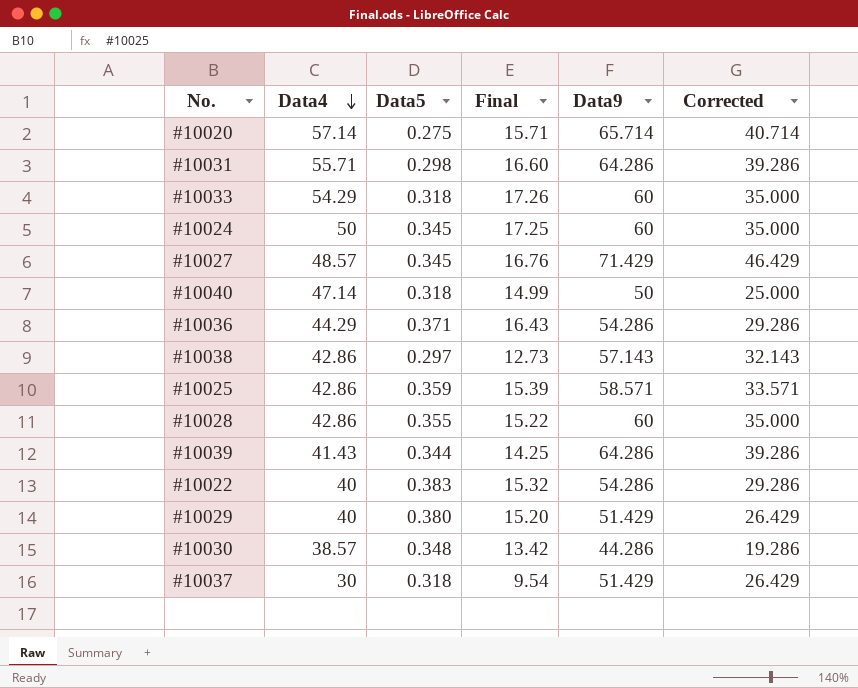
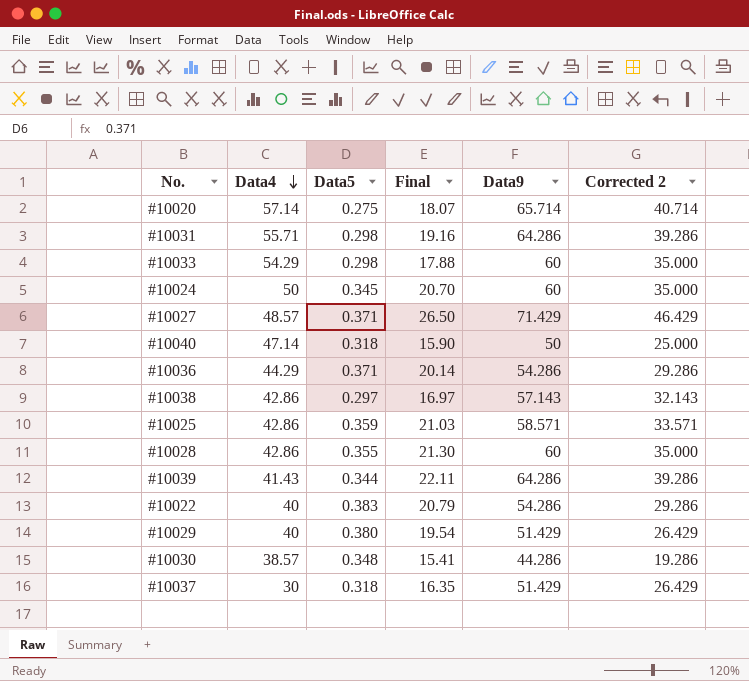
column Final | formula: [Data4] * [Data5] -> [Data5] * [Data9]
column name: Corrected -> Corrected 2
#10033 | Data5: 0.318 -> 0.298
#10027 | Data5: 0.345 -> 0.371

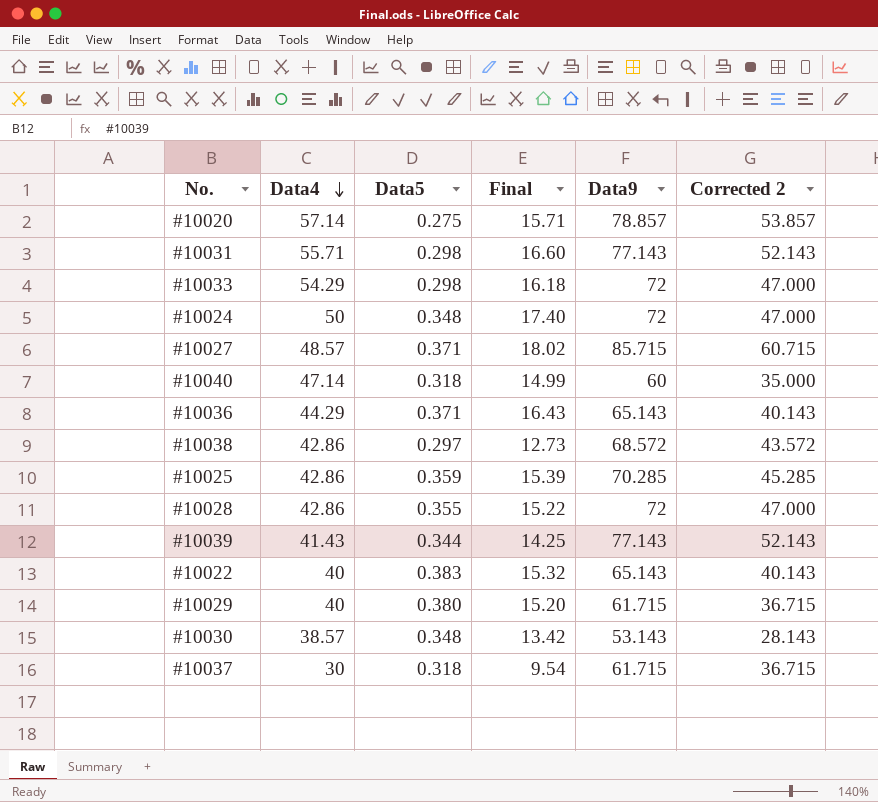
column Final | formula: [Data5] * [Data9] -> [Data4] * [Data5]
#10020 | Data9: 65.714 -> 78.857
#10020 | Corrected 2: 40.714 -> 53.857
#10031 | Data9: 64.286 -> 77.143
#10031 | Corrected 2: 39.286 -> 52.143
#10033 | Data9: 60 -> 72
#10033 | Corrected 2: 35.000 -> 47.000
#10024 | Data5: 0.345 -> 0.348
#10024 | Data9: 60 -> 72
#10024 | Corrected 2: 35.000 -> 47.000
#10027 | Data9: 71.429 -> 85.715
#10027 | Corrected 2: 46.429 -> 60.715
#10040 | Data9: 50 -> 60
#10040 | Corrected 2: 25.000 -> 35.000
#10036 | Data9: 54.286 -> 65.143
#10036 | Corrected 2: 29.286 -> 40.143
#10038 | Data9: 57.143 -> 68.572
#10038 | Corrected 2: 32.143 -> 43.572
#10025 | Data9: 58.571 -> 70.285
#10025 | Corrected 2: 33.571 -> 45.285
#10028 | Data9: 60 -> 72
#10028 | Corrected 2: 35.000 -> 47.000
#10039 | Data9: 64.286 -> 77.143
#10039 | Corrected 2: 39.286 -> 52.143
#10022 | Data9: 54.286 -> 65.143
#10022 | Corrected 2: 29.286 -> 40.143
#10029 | Data9: 51.429 -> 61.715
#10029 | Corrected 2: 26.429 -> 36.715
#10030 | Data9: 44.286 -> 53.143
#10030 | Corrected 2: 19.286 -> 28.143
#10037 | Data9: 51.429 -> 61.715
#10037 | Corrected 2: 26.429 -> 36.715

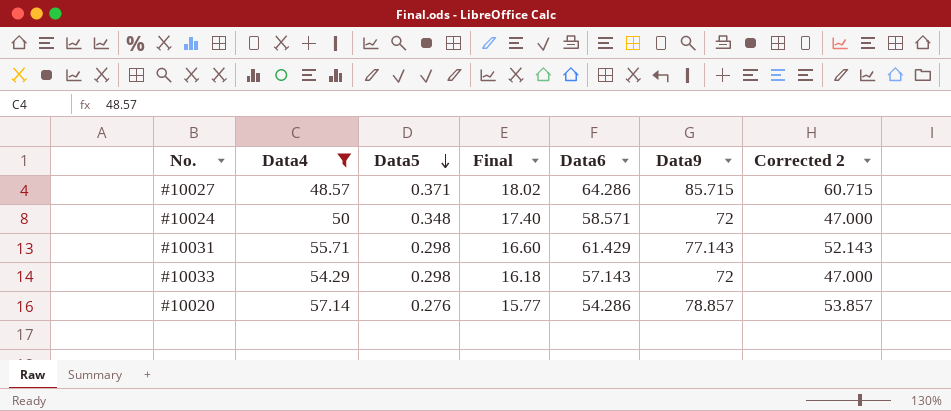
filter: none -> Data4 >= 48.57
row order: Data4 descending -> Data5 descending
column Data6 | position: none -> 5
#10020 | Data5: 0.275 -> 0.276
#10020 | Final: 15.71 -> 15.77

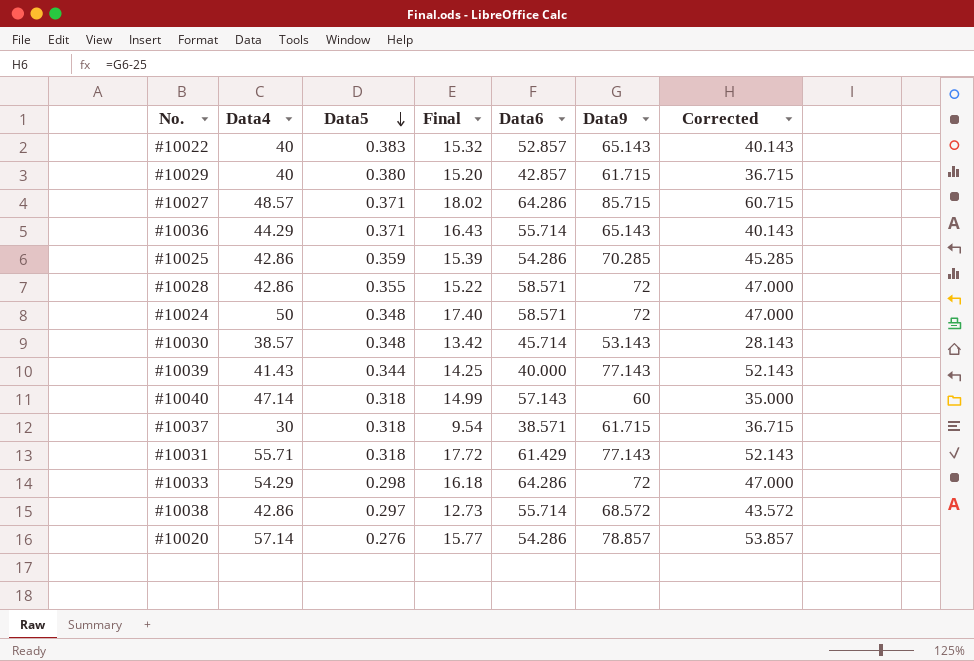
filter: Data4 >= 48.57 -> none
column name: Corrected 2 -> Corrected
#10031 | Data5: 0.298 -> 0.318
#10031 | Final: 16.60 -> 17.72
#10033 | Data6: 57.143 -> 64.286

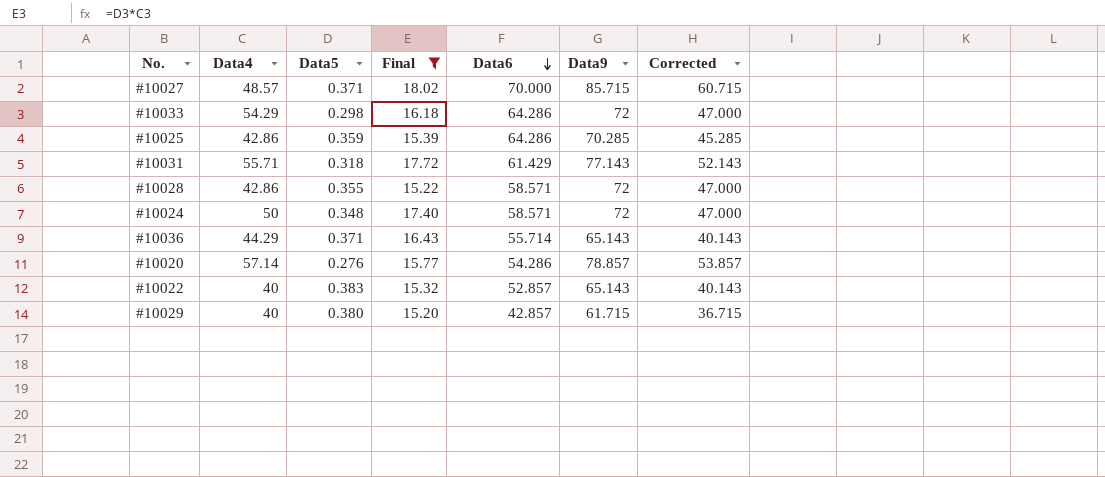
filter: none -> Final >= 15.20
row order: Data5 descending -> Data6 descending
#10027 | Data6: 64.286 -> 70.000
#10025 | Data6: 54.286 -> 64.286

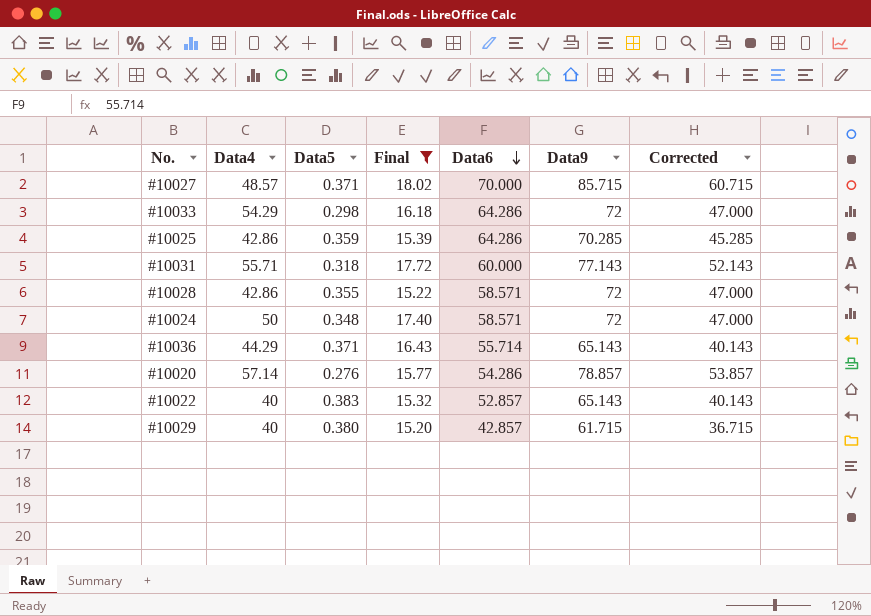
#10031 | Data6: 61.429 -> 60.000

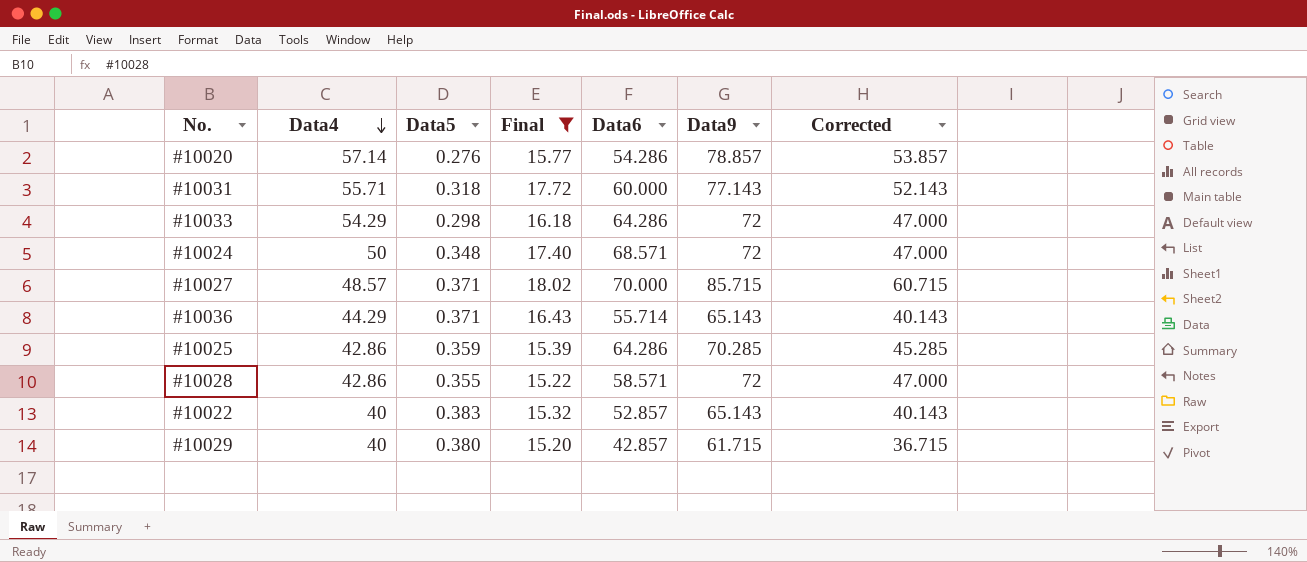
row order: Data6 descending -> Data4 descending
#10024 | Data6: 58.571 -> 68.571

